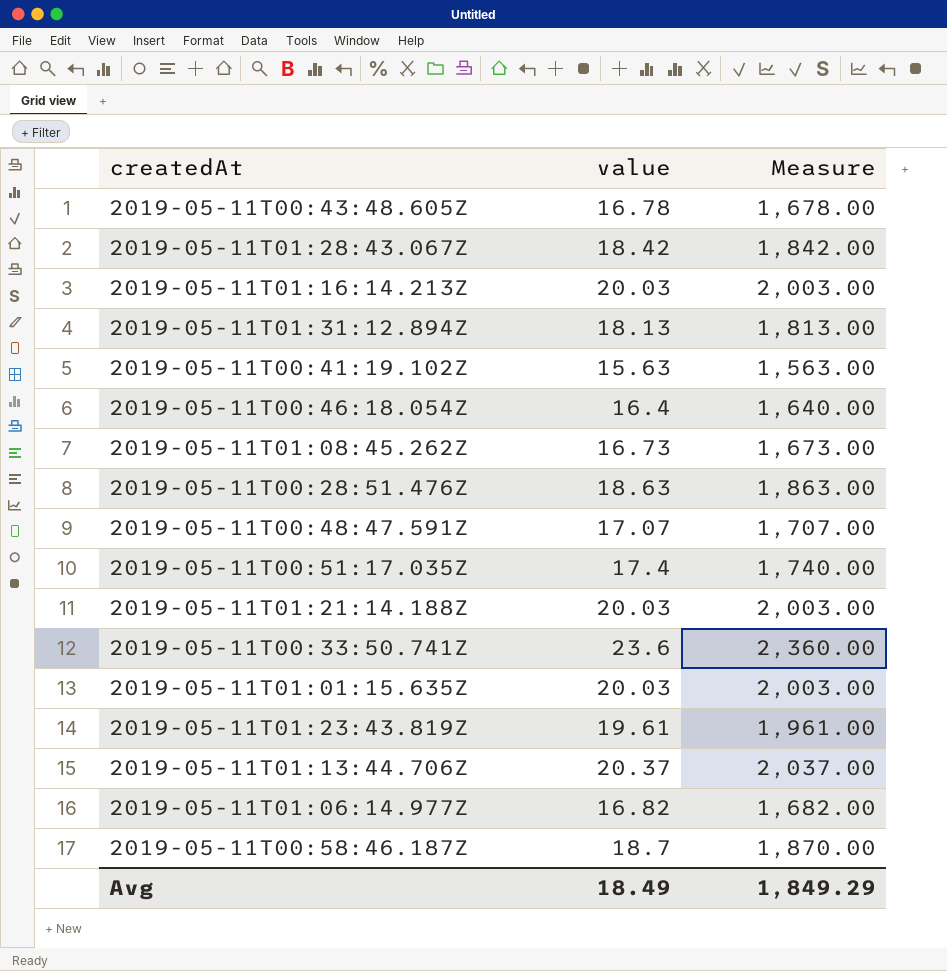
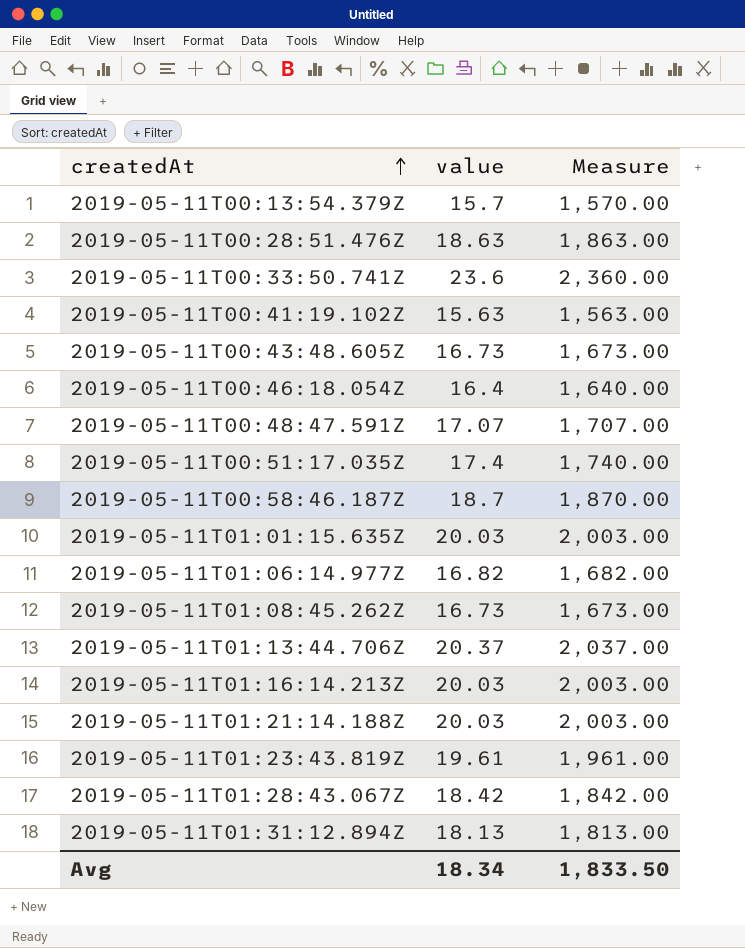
row order: none -> createdAt ascending
row 2019-05-11T00:13:54.379Z: none -> 15.7 | 1,570.00
2019-05-11T00:43:48.605Z | value: 16.78 -> 16.73
2019-05-11T00:43:48.605Z | Measure: 1,678.00 -> 1,673.00
Avg | value: 18.49 -> 18.34
Avg | Measure: 1,849.29 -> 1,833.50

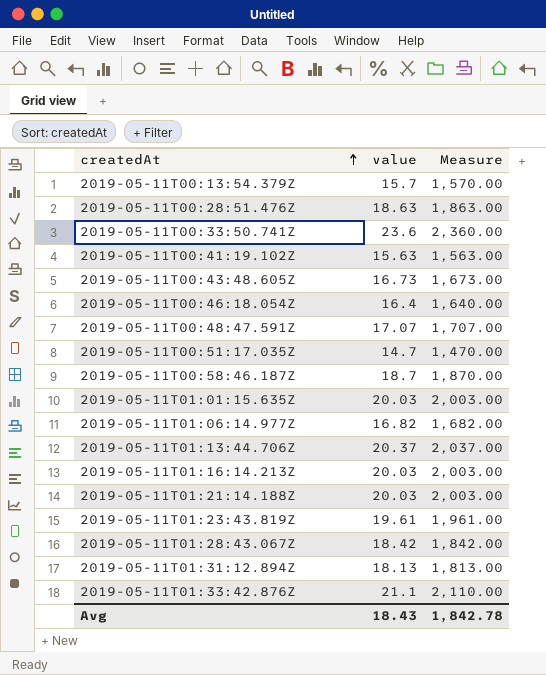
row 2019-05-11T01:08:45.262Z: 16.73 | 1,673.00 -> none
2019-05-11T00:51:17.035Z | value: 17.4 -> 14.7
2019-05-11T00:51:17.035Z | Measure: 1,740.00 -> 1,470.00
row 2019-05-11T01:33:42.876Z: none -> 21.1 | 2,110.00
Avg | value: 18.34 -> 18.43
Avg | Measure: 1,833.50 -> 1,842.78

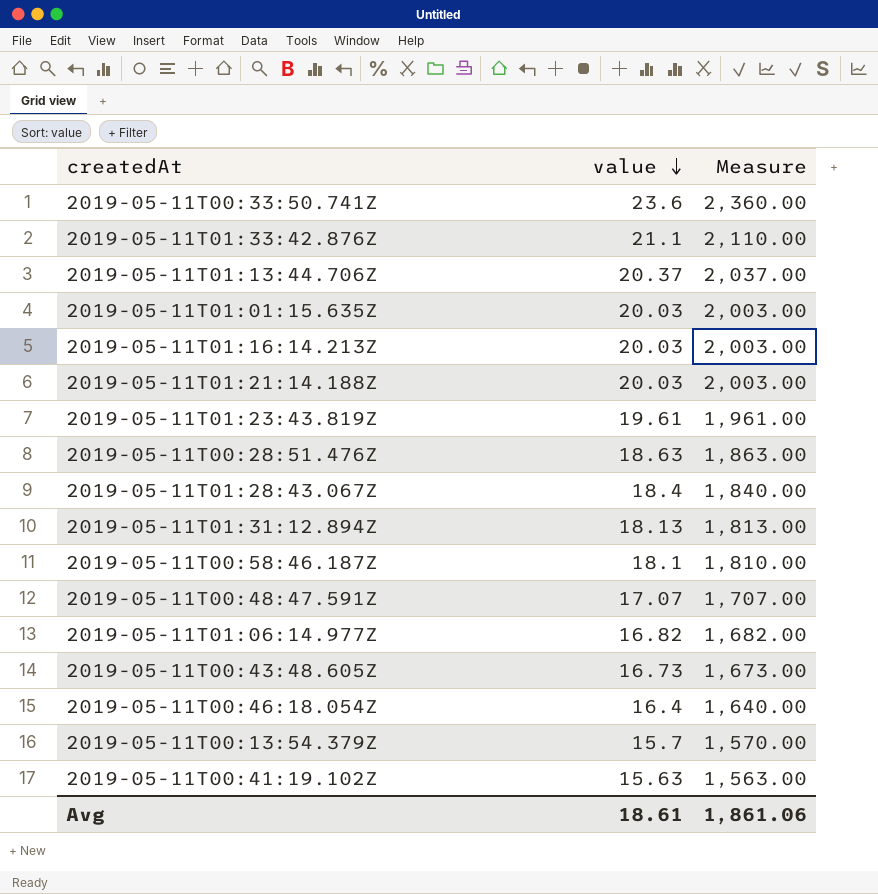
row order: createdAt ascending -> value descending
row 2019-05-11T00:51:17.035Z: 14.7 | 1,470.00 -> none
2019-05-11T01:28:43.067Z | value: 18.42 -> 18.4
2019-05-11T01:28:43.067Z | Measure: 1,842.00 -> 1,840.00
2019-05-11T00:58:46.187Z | value: 18.7 -> 18.1
2019-05-11T00:58:46.187Z | Measure: 1,870.00 -> 1,810.00
Avg | value: 18.43 -> 18.61
Avg | Measure: 1,842.78 -> 1,861.06

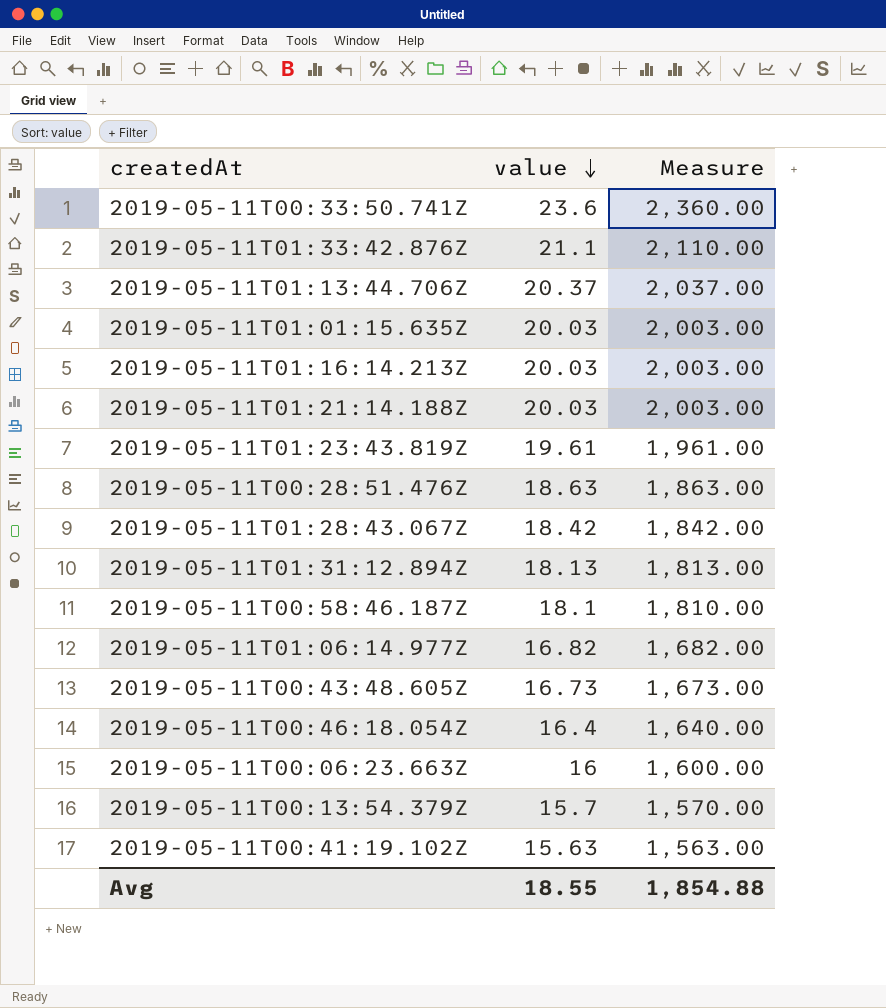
row 2019-05-11T00:48:47.591Z: 17.07 | 1,707.00 -> none
2019-05-11T01:28:43.067Z | value: 18.4 -> 18.42
2019-05-11T01:28:43.067Z | Measure: 1,840.00 -> 1,842.00
row 2019-05-11T00:06:23.663Z: none -> 16 | 1,600.00
Avg | value: 18.61 -> 18.55
Avg | Measure: 1,861.06 -> 1,854.88

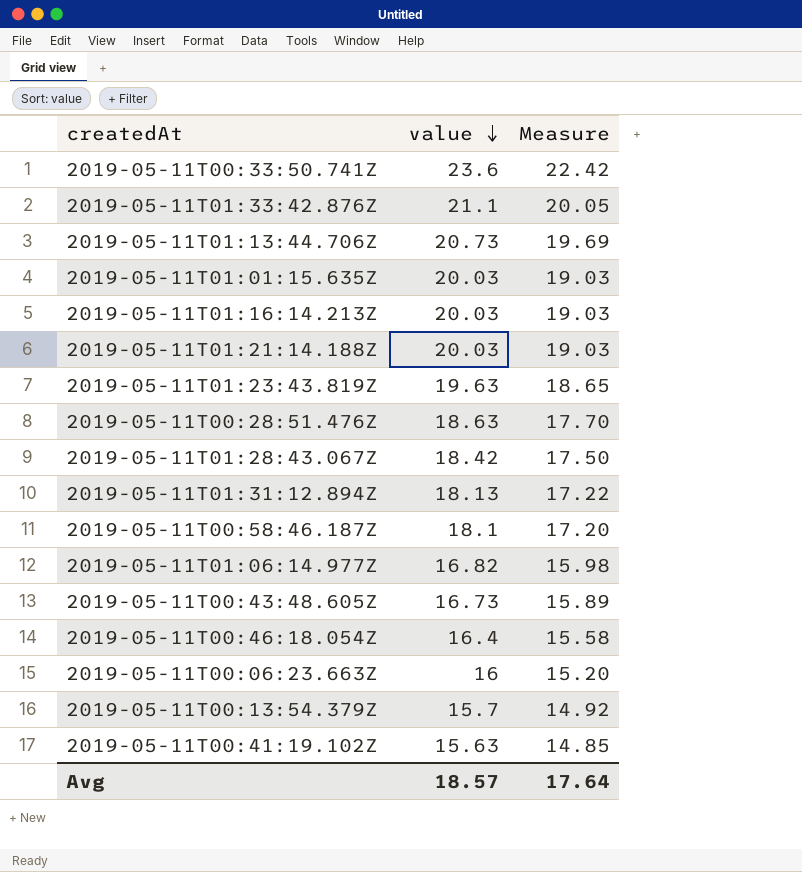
column Measure | formula: [value] * 100 -> [value] * 0.95
2019-05-11T01:13:44.706Z | value: 20.37 -> 20.73
2019-05-11T01:23:43.819Z | value: 19.61 -> 19.63
Avg | value: 18.55 -> 18.57
Avg | Measure: 1,854.88 -> 17.64

